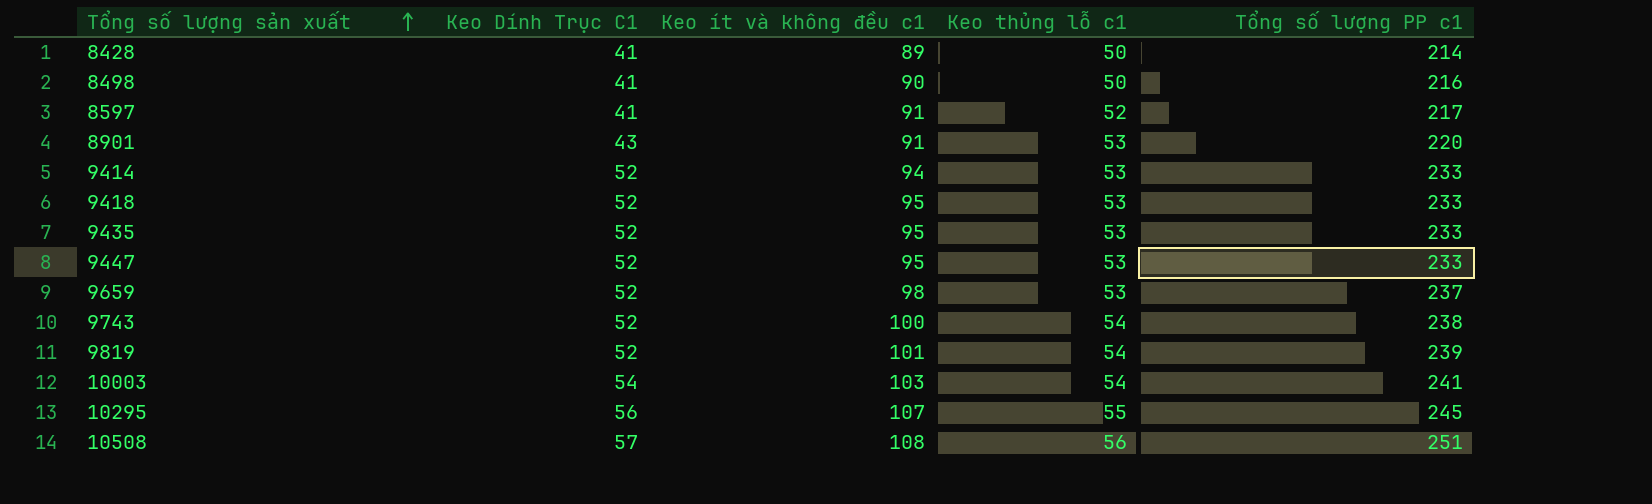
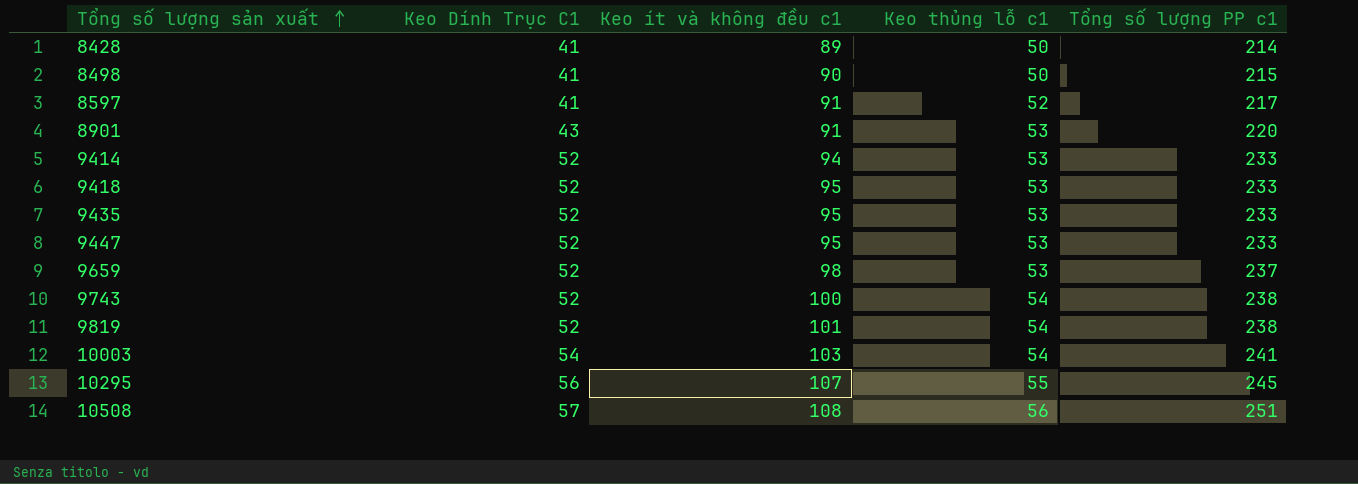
8498 | Tổng số lượng PP c1: 216 -> 215
9819 | Tổng số lượng PP c1: 239 -> 238

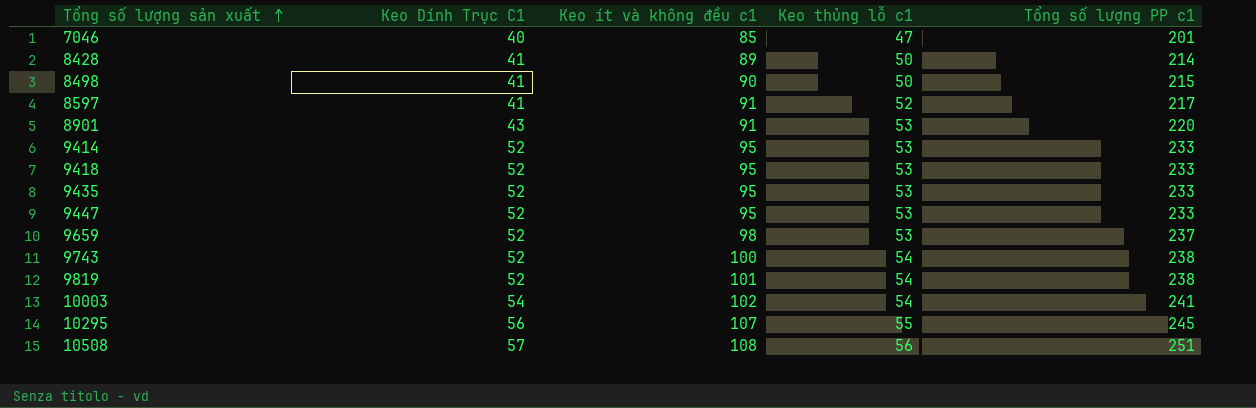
row 7046: none -> 40 | 85 | 47 | 201
9414 | Keo ít và không đều c1: 94 -> 95
10003 | Keo ít và không đều c1: 103 -> 102

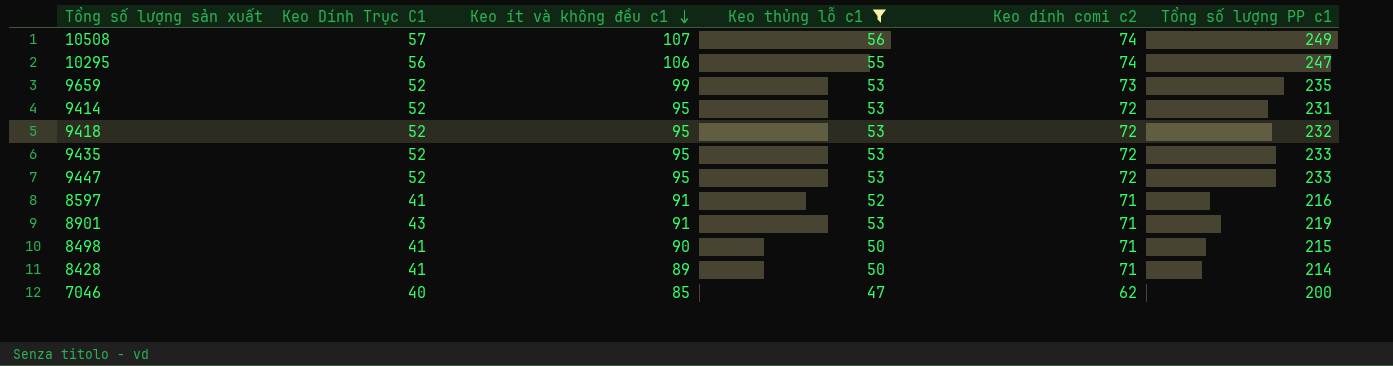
filter: none -> Keo thủng lỗ c1 != 54
row order: Tổng số lượng sản xuất ascending -> Keo ít và không đều c1 descending
column Keo dính comi c2 | position: none -> 5
10508 | Keo ít và không đều c1: 108 -> 107
10508 | Tổng số lượng PP c1: 251 -> 249
10295 | Keo ít và không đều c1: 107 -> 106
10295 | Tổng số lượng PP c1: 245 -> 247
9659 | Keo ít và không đều c1: 98 -> 99
9659 | Tổng số lượng PP c1: 237 -> 235
9414 | Tổng số lượng PP c1: 233 -> 231
9418 | Tổng số lượng PP c1: 233 -> 232
8597 | Tổng số lượng PP c1: 217 -> 216
8901 | Tổng số lượng PP c1: 220 -> 219
7046 | Tổng số lượng PP c1: 201 -> 200

